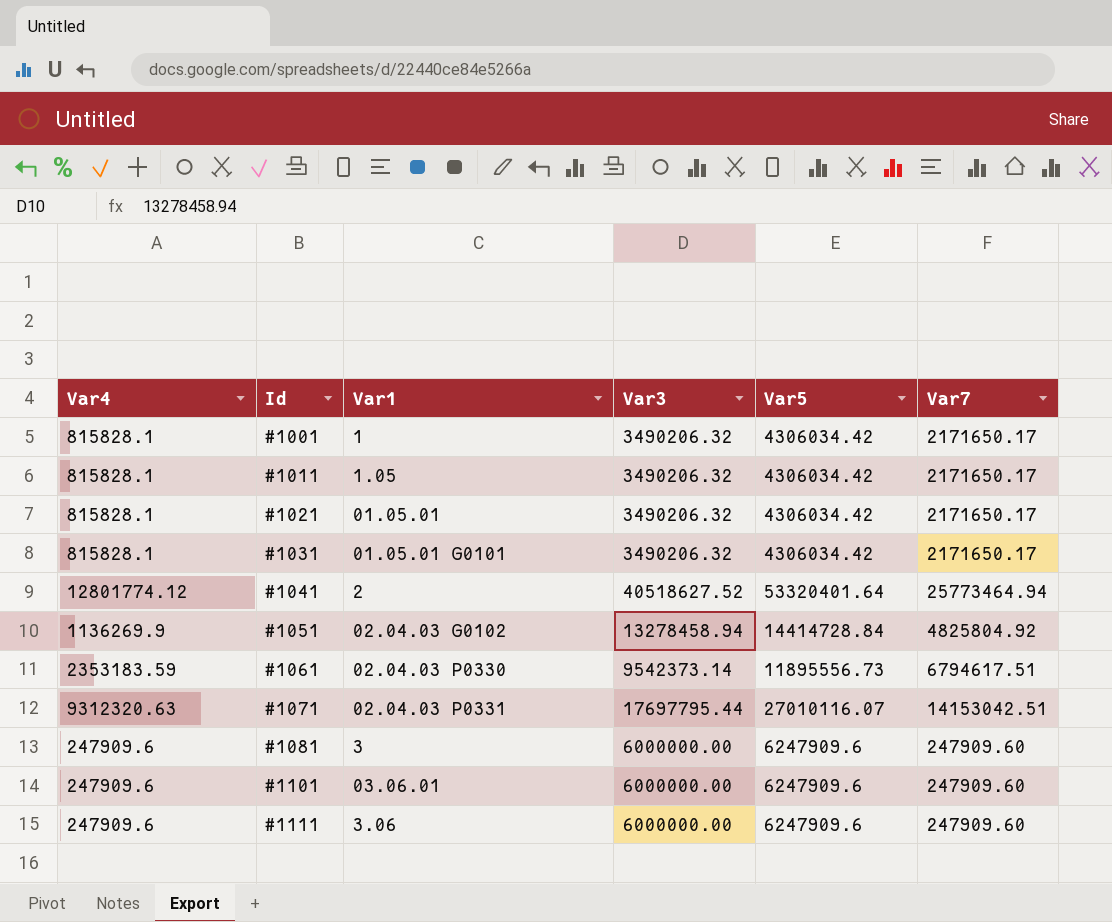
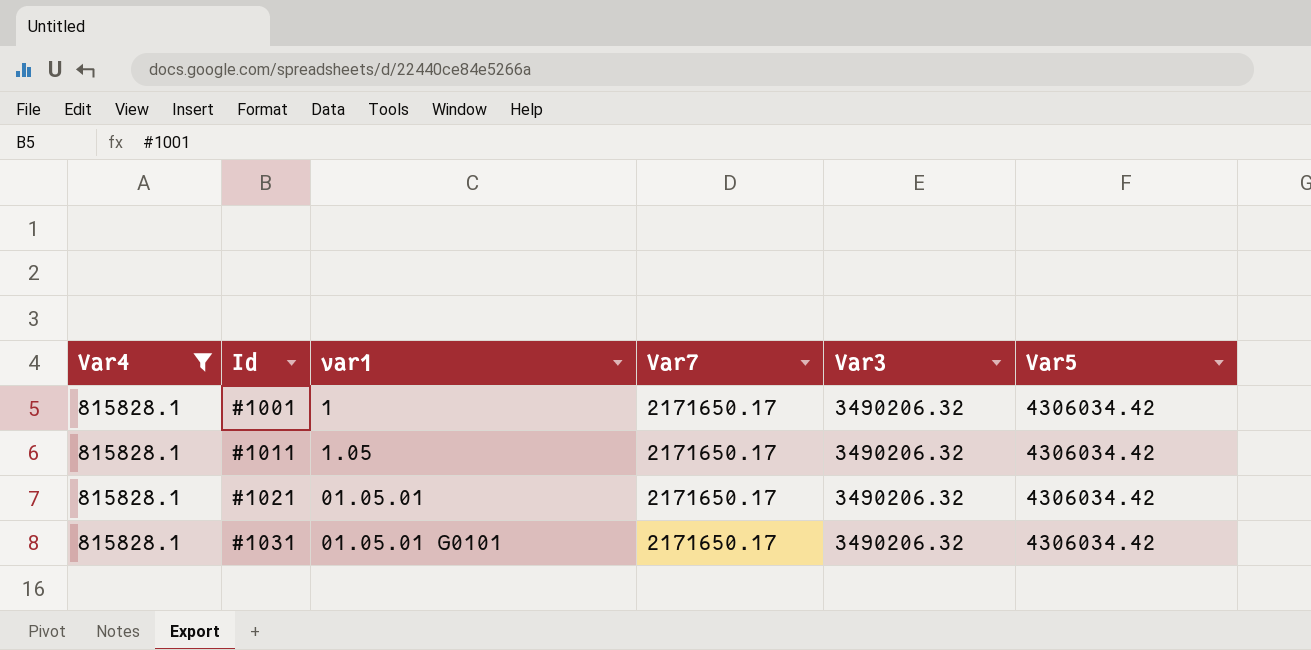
filter: none -> Var4 = 815828.1
column name: Var1 -> var1
column Var7 | position: 6 -> 4

